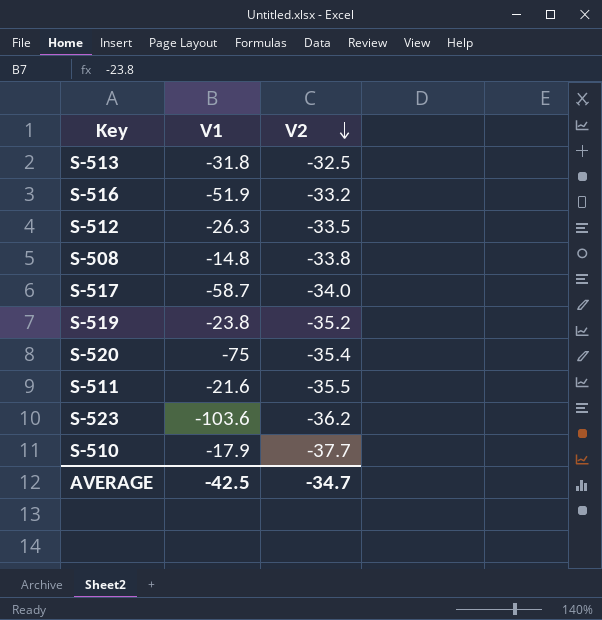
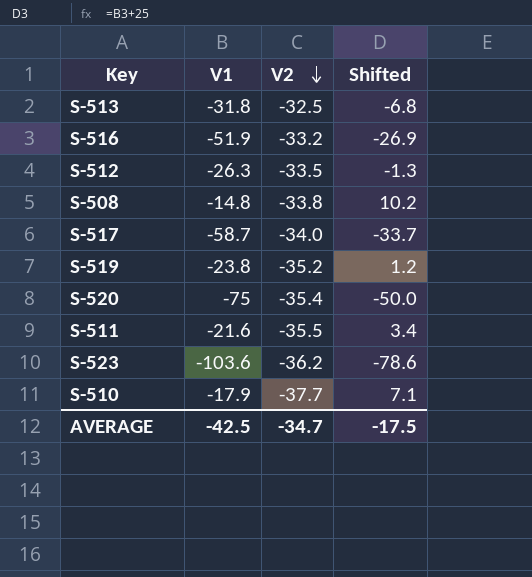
column Shifted | formula: none -> [V1] + 25

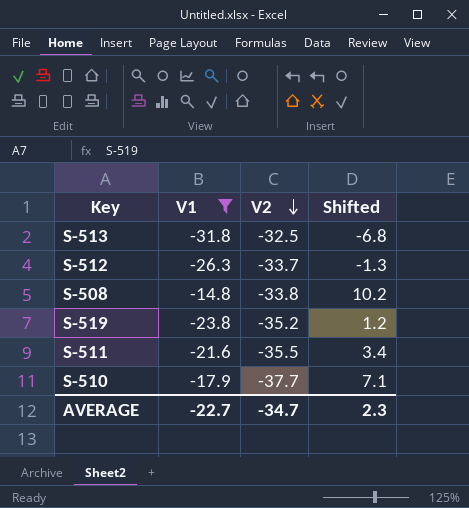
filter: none -> V1 >= -31.8
S-512 | V2: -33.5 -> -33.7
AVERAGE | V1: -42.5 -> -22.7
AVERAGE | Shifted: -17.5 -> 2.3

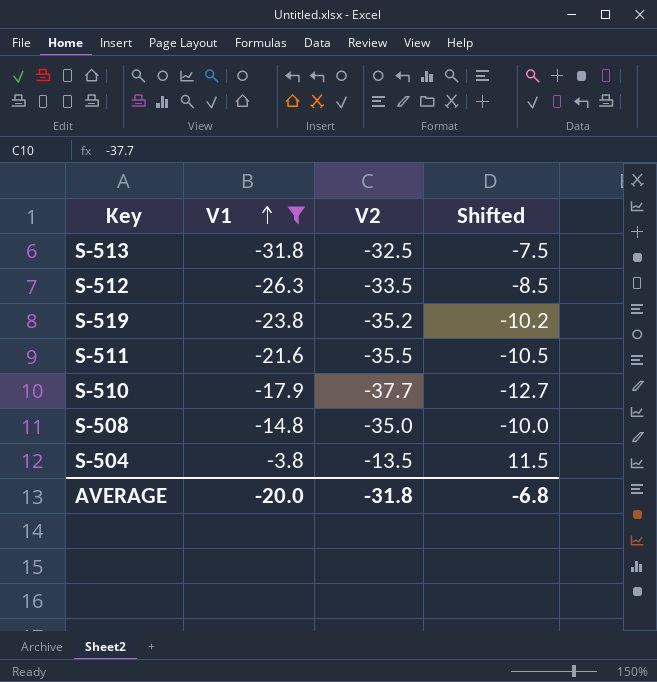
row order: V2 descending -> V1 ascending
column Shifted | formula: [V1] + 25 -> [V2] + 25
S-512 | V2: -33.7 -> -33.5
S-508 | V2: -33.8 -> -35.0
row S-504: none -> -3.8 | -13.5 | 11.5
AVERAGE | V1: -22.7 -> -20.0
AVERAGE | V2: -34.7 -> -31.8
AVERAGE | Shifted: 2.3 -> -6.8

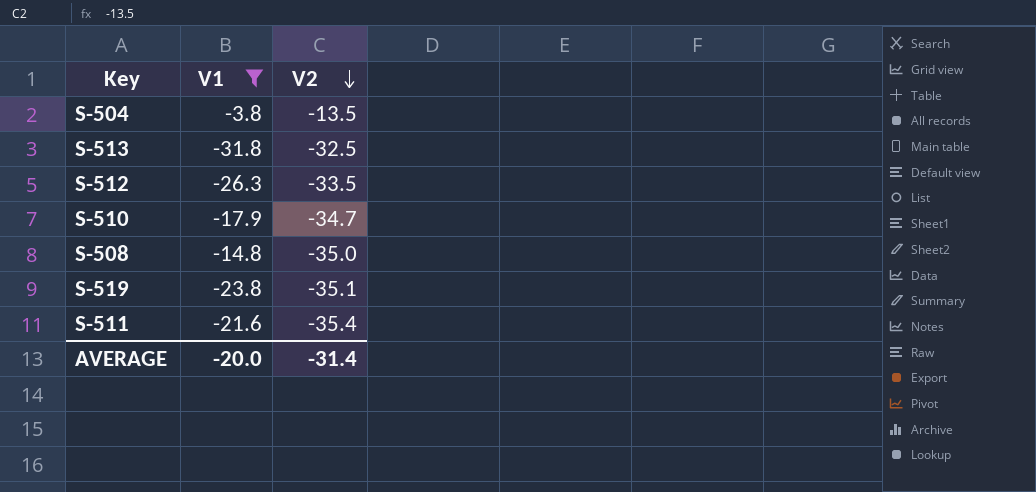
row order: V1 ascending -> V2 descending
column Shifted | formula: [V2] + 25 -> none
S-510 | V2: -37.7 -> -34.7
S-519 | V2: -35.2 -> -35.1
S-511 | V2: -35.5 -> -35.4
AVERAGE | V2: -31.8 -> -31.4

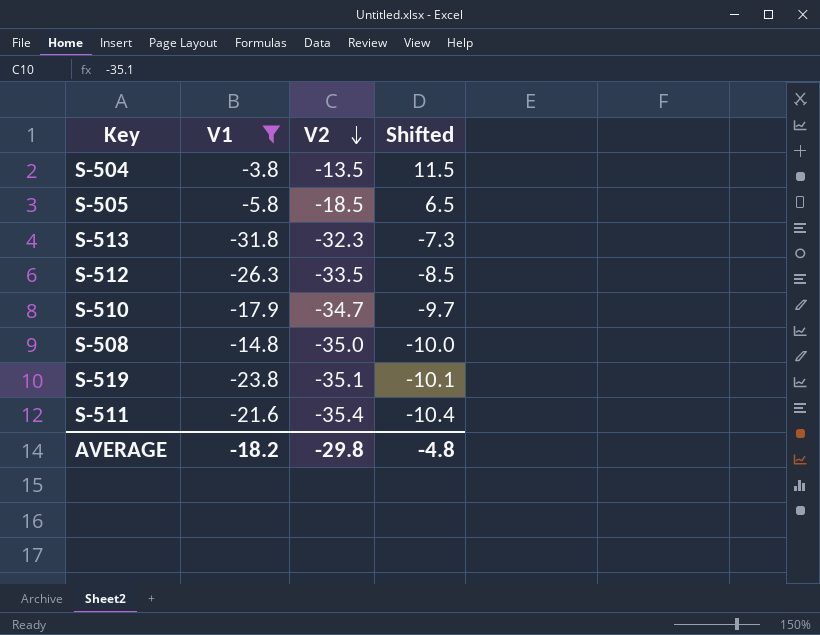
column Shifted | formula: none -> [V2] + 25
row S-505: none -> -5.8 | -18.5 | 6.5
S-513 | V2: -32.5 -> -32.3
AVERAGE | V1: -20.0 -> -18.2
AVERAGE | V2: -31.4 -> -29.8

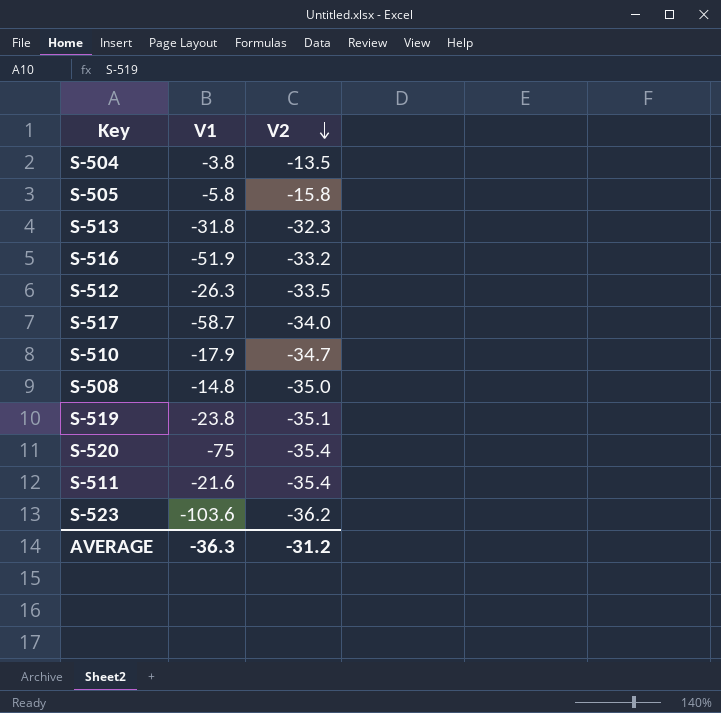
filter: V1 >= -31.8 -> none
column Shifted | formula: [V2] + 25 -> none
S-505 | V2: -18.5 -> -15.8
AVERAGE | V1: -18.2 -> -36.3
AVERAGE | V2: -29.8 -> -31.2

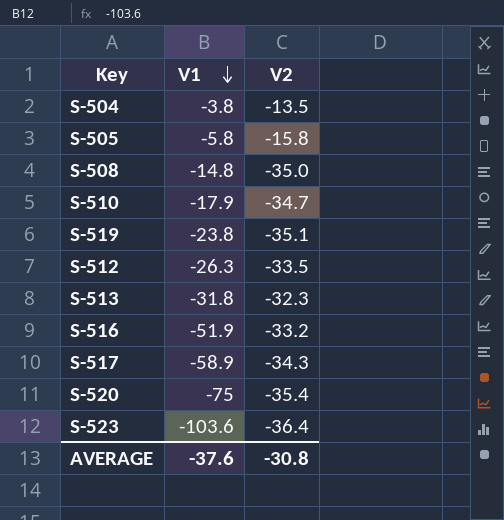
row order: V2 descending -> V1 descending
row S-511: -21.6 | -35.4 -> none
S-517 | V1: -58.7 -> -58.9
S-517 | V2: -34.0 -> -34.3
S-523 | V2: -36.2 -> -36.4
AVERAGE | V1: -36.3 -> -37.6
AVERAGE | V2: -31.2 -> -30.8

